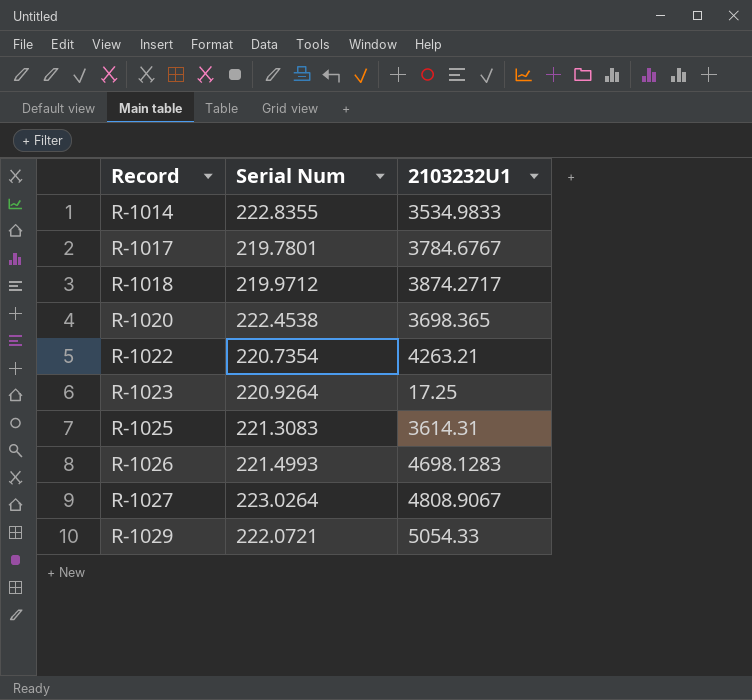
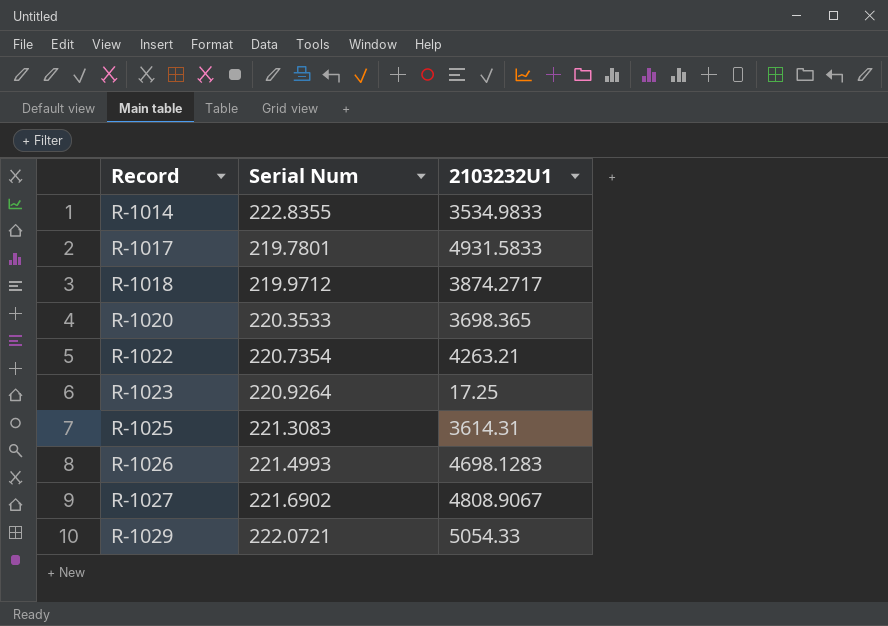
R-1017 | 2103232U1: 3784.6767 -> 4931.5833
R-1020 | Serial Num: 222.4538 -> 220.3533
R-1027 | Serial Num: 223.0264 -> 221.6902

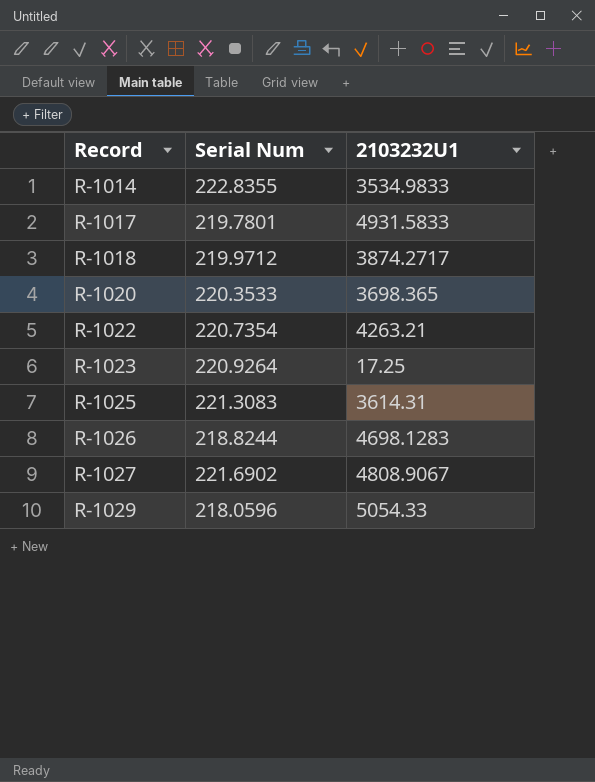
R-1026 | Serial Num: 221.4993 -> 218.8244
R-1029 | Serial Num: 222.0721 -> 218.0596

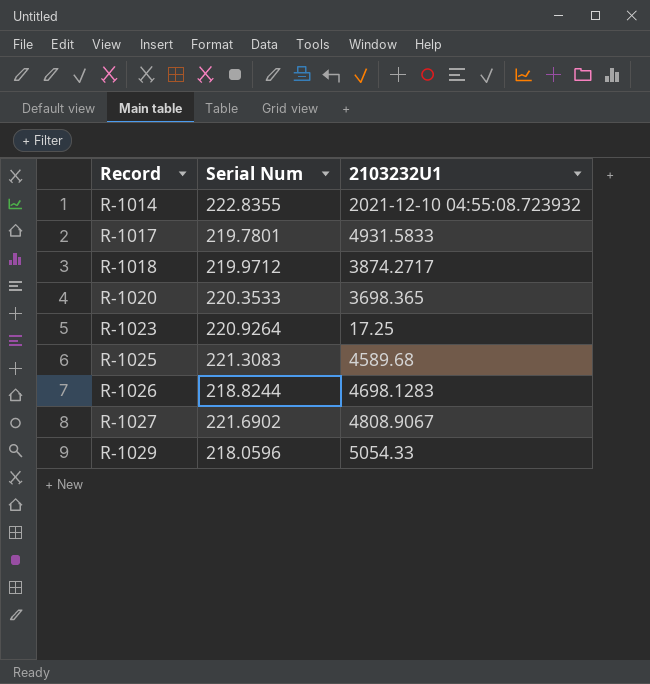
row R-1022: 220.7354 | 4263.21 -> none
R-1014 | 2103232U1: 3534.9833 -> 2021-12-10 04:55:08.723932
R-1025 | 2103232U1: 3614.31 -> 4589.68

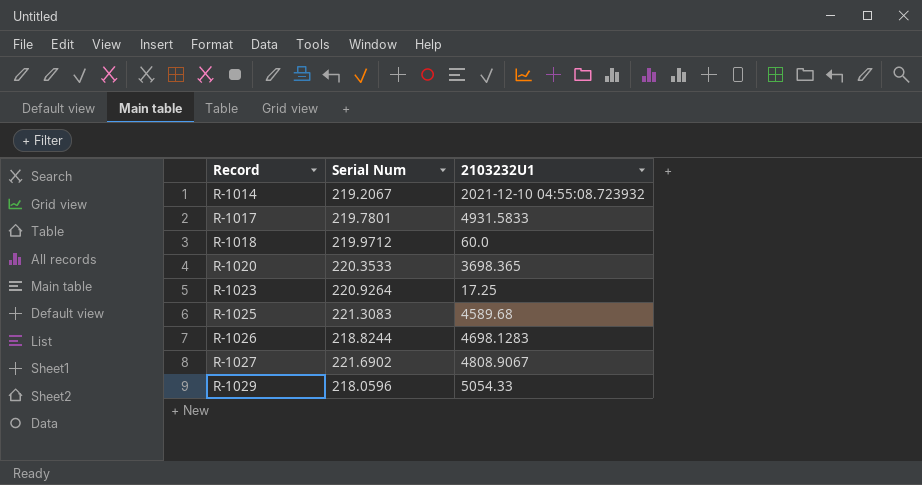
R-1014 | Serial Num: 222.8355 -> 219.2067
R-1018 | 2103232U1: 3874.2717 -> 60.0

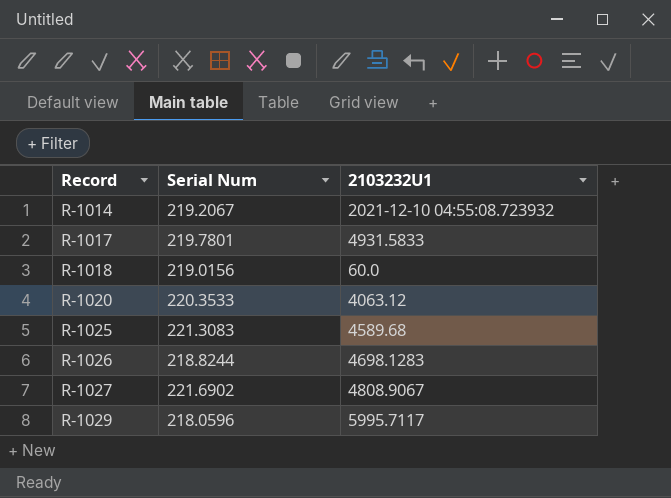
row R-1023: 220.9264 | 17.25 -> none
R-1018 | Serial Num: 219.9712 -> 219.0156
R-1020 | 2103232U1: 3698.365 -> 4063.12
R-1029 | 2103232U1: 5054.33 -> 5995.7117

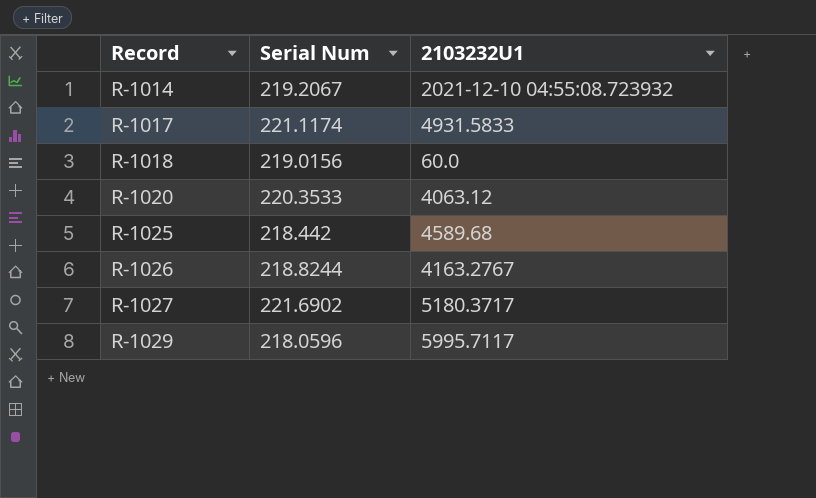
R-1017 | Serial Num: 219.7801 -> 221.1174
R-1025 | Serial Num: 221.3083 -> 218.442
R-1026 | 2103232U1: 4698.1283 -> 4163.2767
R-1027 | 2103232U1: 4808.9067 -> 5180.3717

